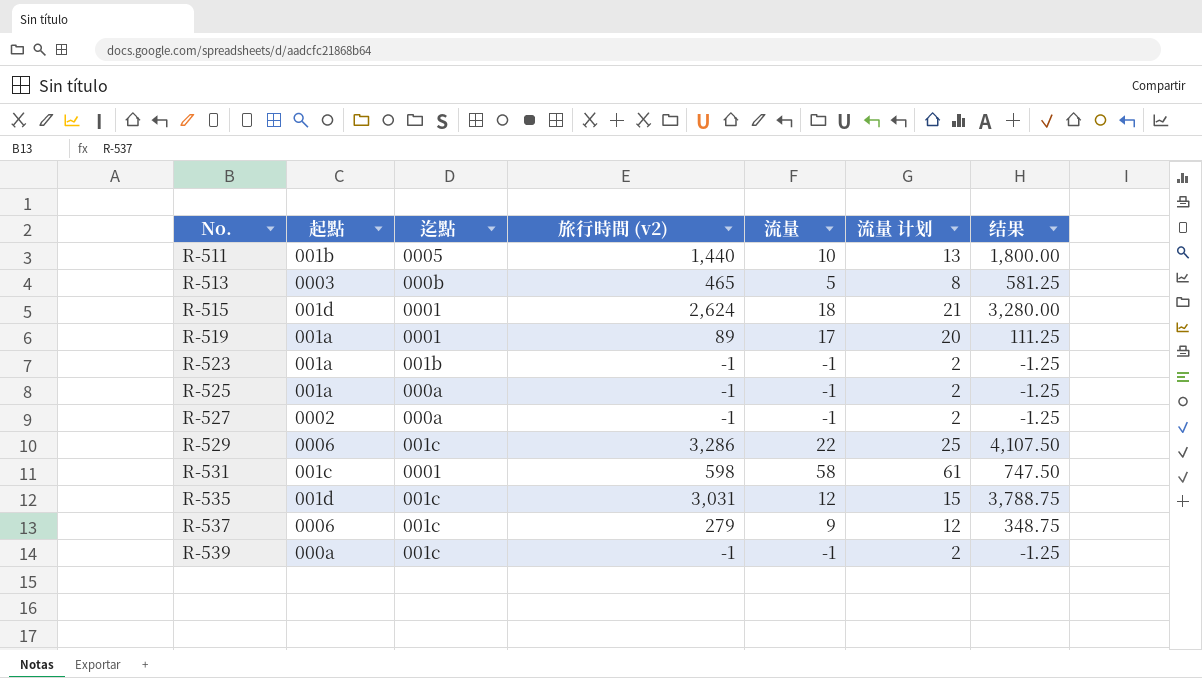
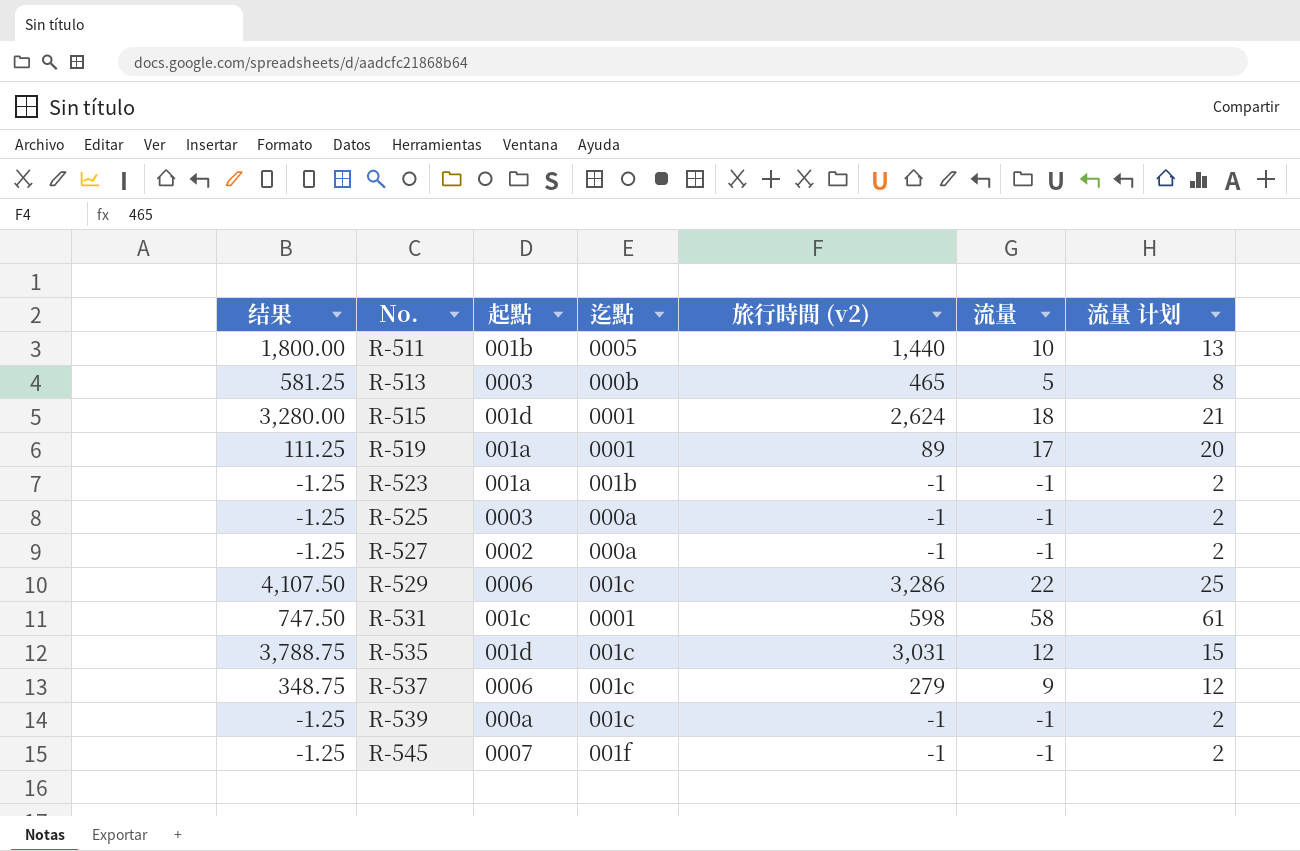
column 结果 | position: 7 -> 1
R-525 | 起點: 001a -> 0003
row R-545: none -> -1.25 | 0007 | 001f | -1 | -1 | 2

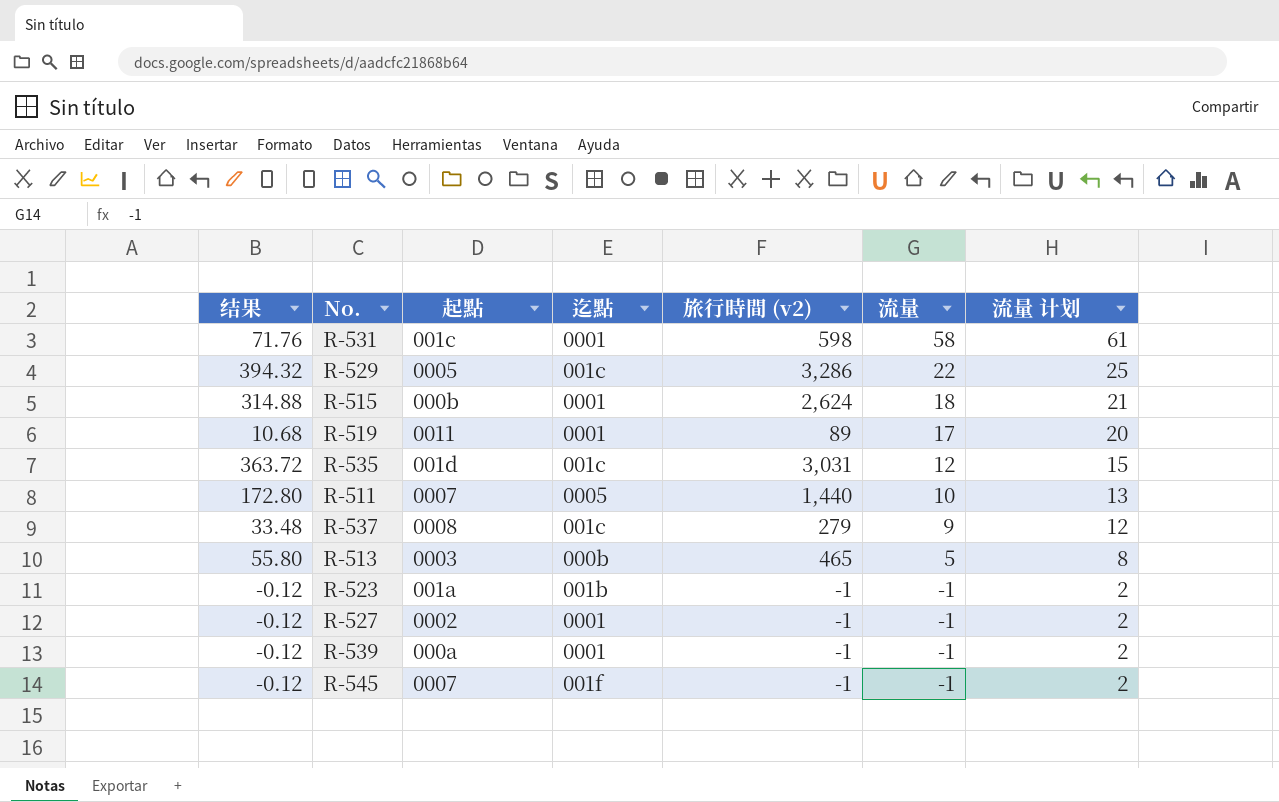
row order: No. ascending -> 流量 descending
column 结果 | formula: [旅行時間 (v2)] * 1.25 -> [旅行時間 (v2)] * 0.12
row R-525: -1.25 | 0003 | 000a | -1 | -1 | 2 -> none
R-529 | 起點: 0006 -> 0005
R-515 | 起點: 001d -> 000b
R-519 | 起點: 001a -> 0011
R-511 | 起點: 001b -> 0007
R-537 | 起點: 0006 -> 0008
R-527 | 迄點: 000a -> 0001
R-539 | 迄點: 001c -> 0001

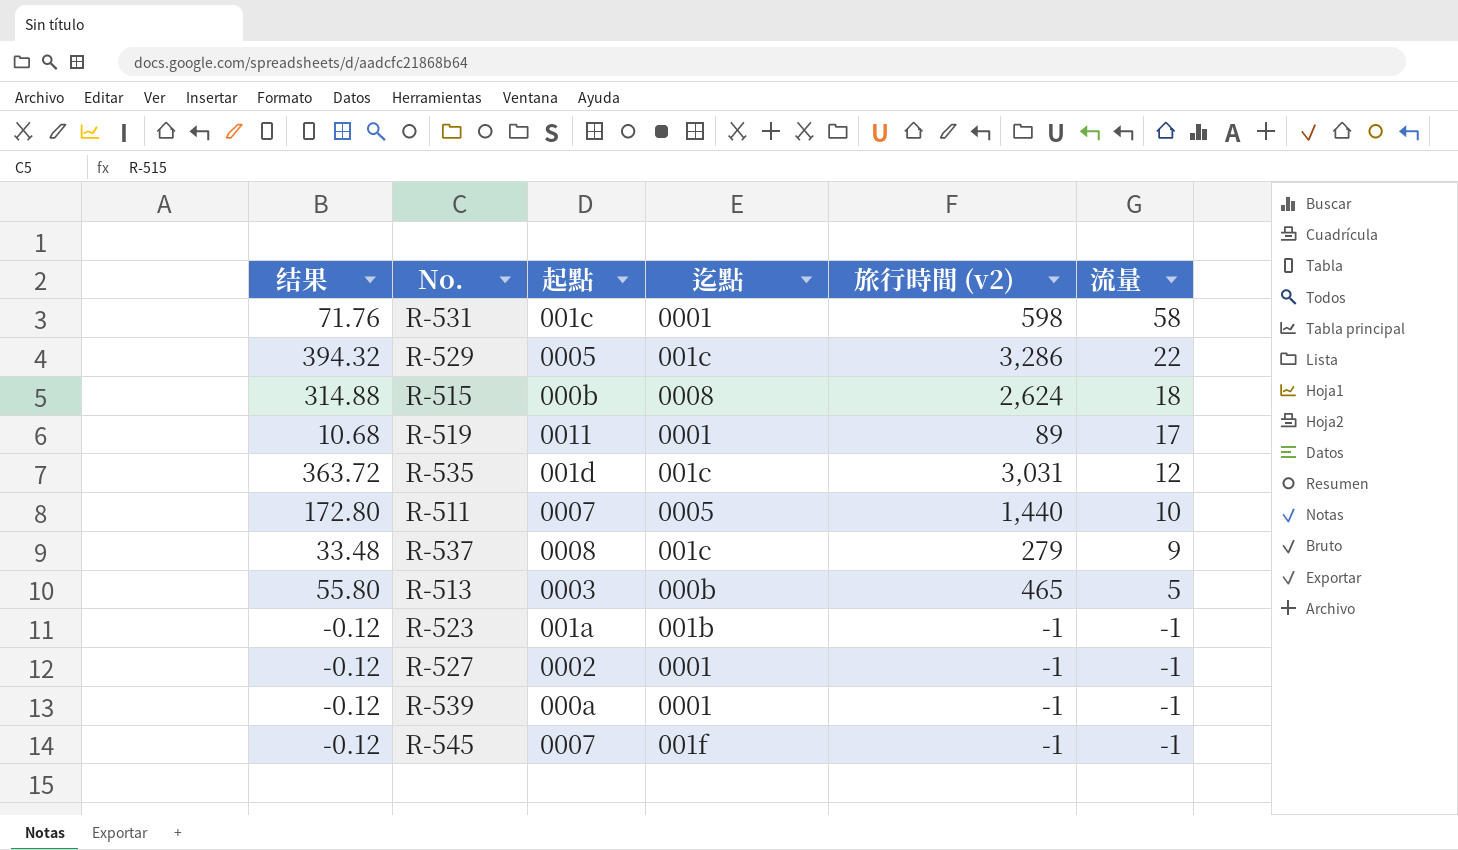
column 流量 计划 | formula: [流量] + 3 -> none
R-515 | 迄點: 0001 -> 0008

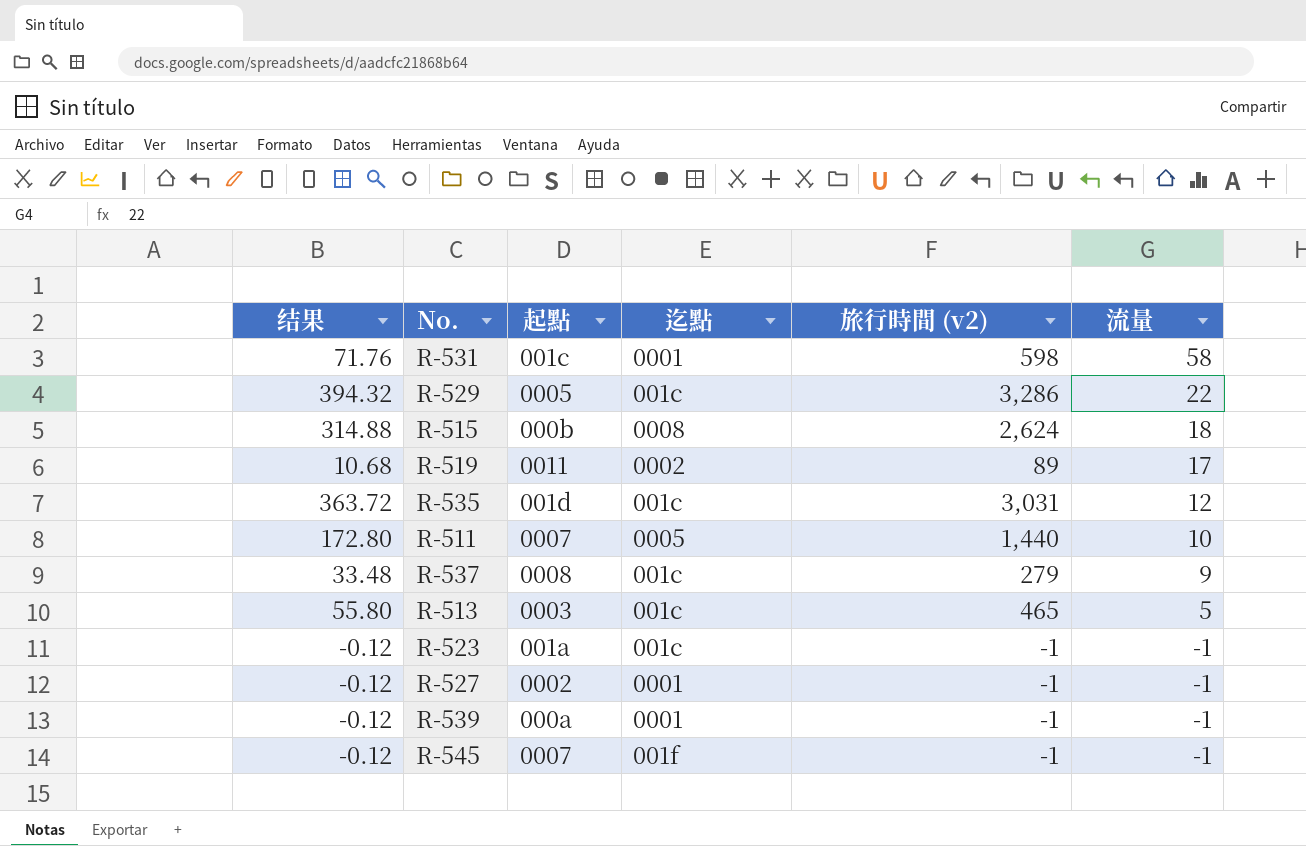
R-519 | 迄點: 0001 -> 0002
R-513 | 迄點: 000b -> 001c
R-523 | 迄點: 001b -> 001c

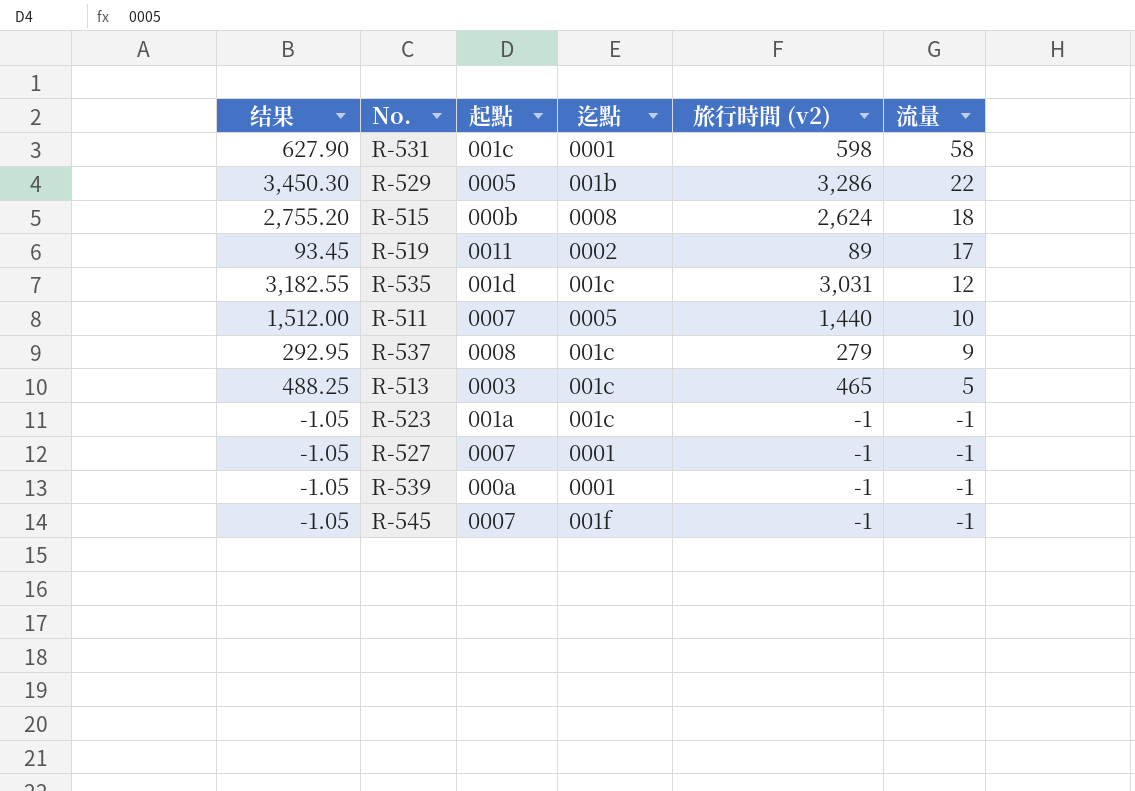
column 结果 | formula: [旅行時間 (v2)] * 0.12 -> [旅行時間 (v2)] * 1.05
R-529 | 迄點: 001c -> 001b
R-527 | 起點: 0002 -> 0007

